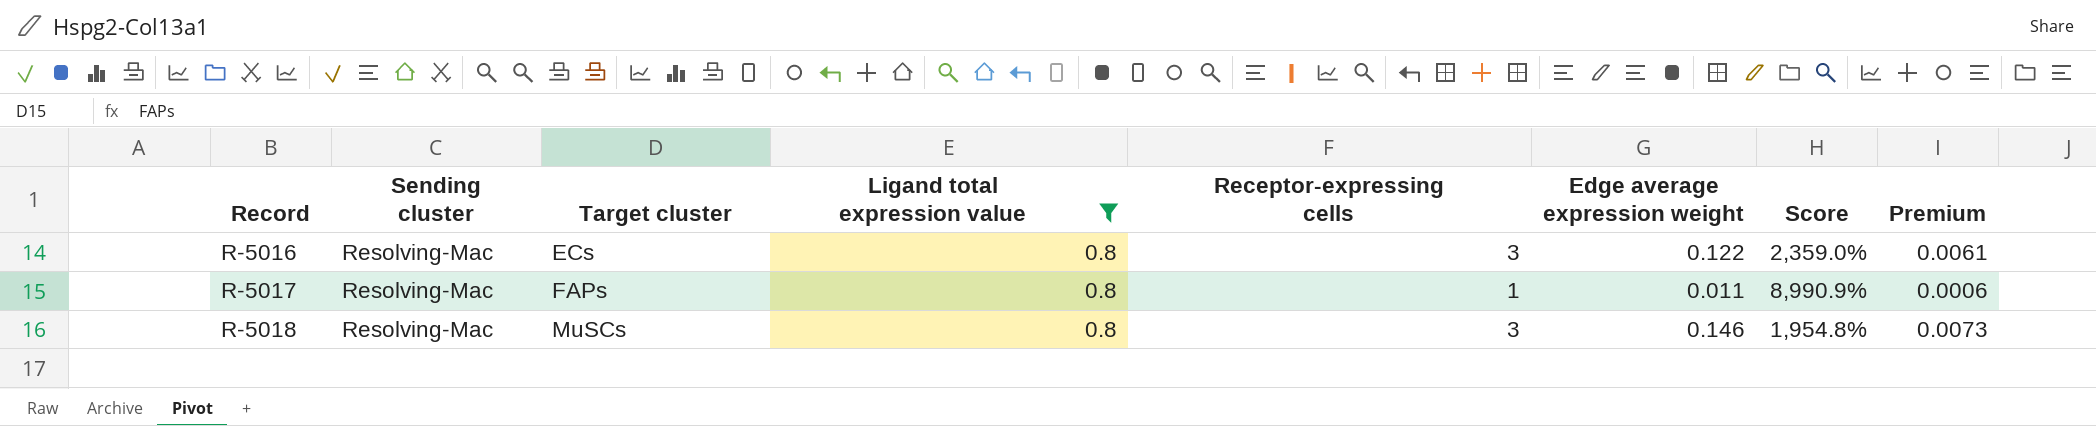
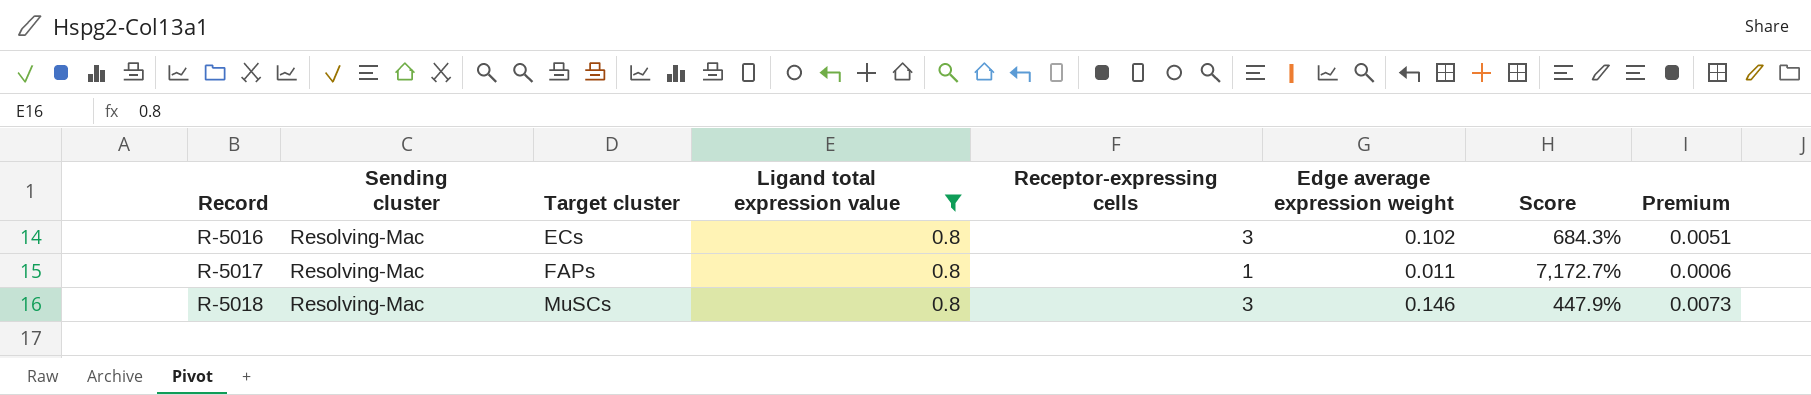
column Score | formula: ([Receptor-expressing cells] - [Edge average expression weight]) / [Edge average expression weight] -> ([Ligand total expression value] - [Edge average expression weight]) / [Edge average expression weight]
R-5016 | Edge average expression weight: 0.122 -> 0.102
R-5016 | Premium: 0.0061 -> 0.0051

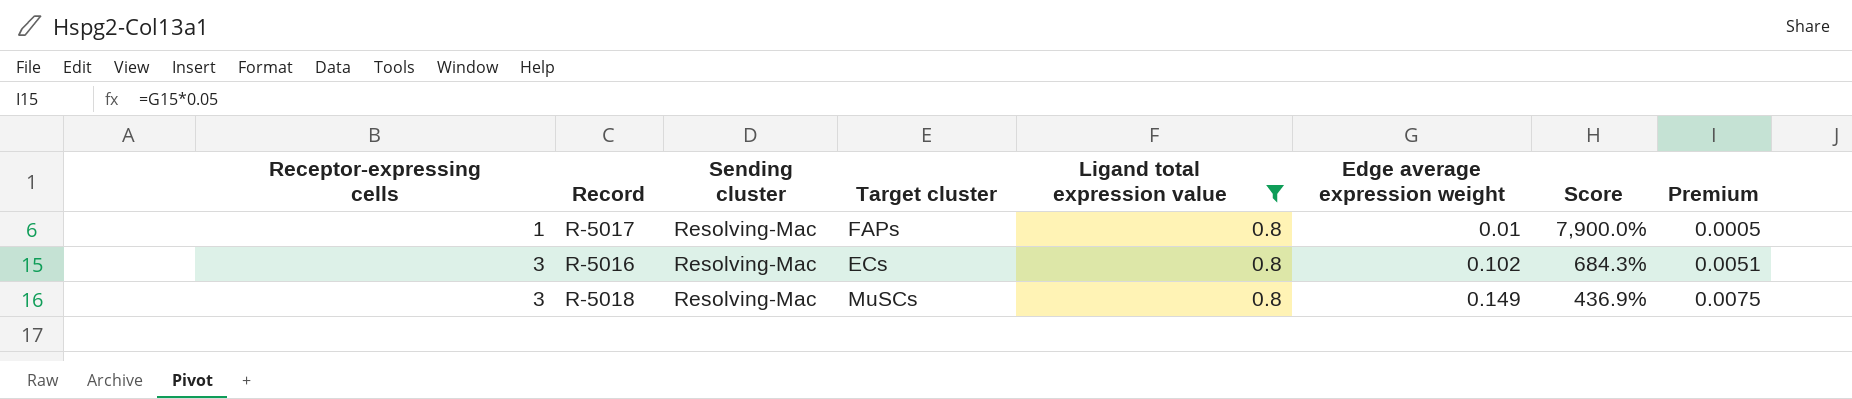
row order: Record ascending -> Receptor-expressing cells ascending
column Receptor-expressing cells | position: 5 -> 1
R-5017 | Edge average expression weight: 0.011 -> 0.01
R-5017 | Score: 7,172.7% -> 7,900.0%
R-5017 | Premium: 0.0006 -> 0.0005
R-5018 | Edge average expression weight: 0.146 -> 0.149
R-5018 | Score: 447.9% -> 436.9%
R-5018 | Premium: 0.0073 -> 0.0075

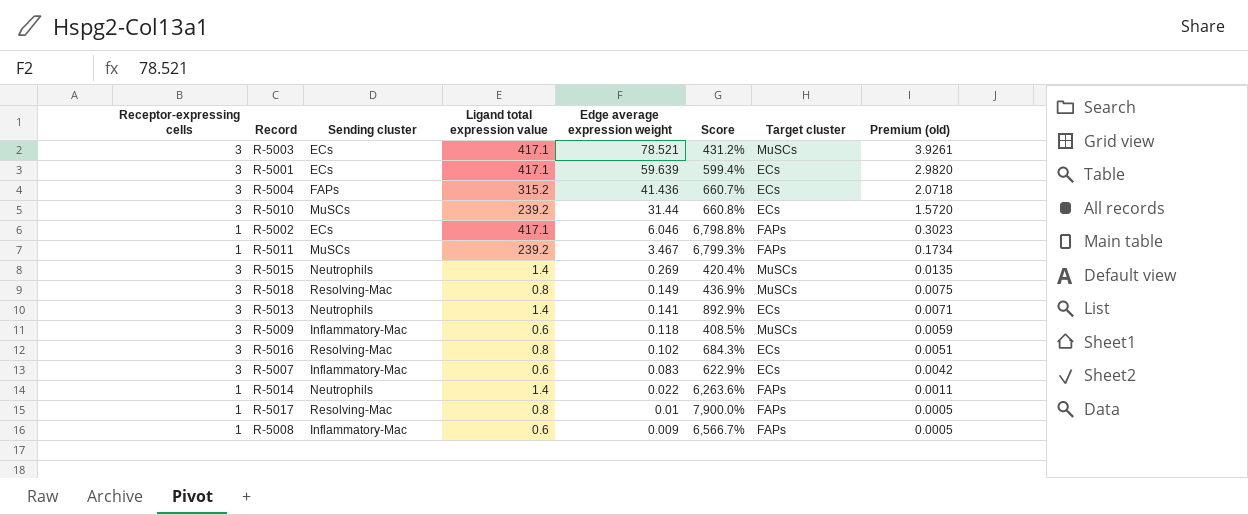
filter: Ligand total expression value = 0.8 -> none
row order: Receptor-expressing cells ascending -> Edge average expression weight descending
column Target cluster | position: 4 -> 7
column name: Premium -> Premium (old)

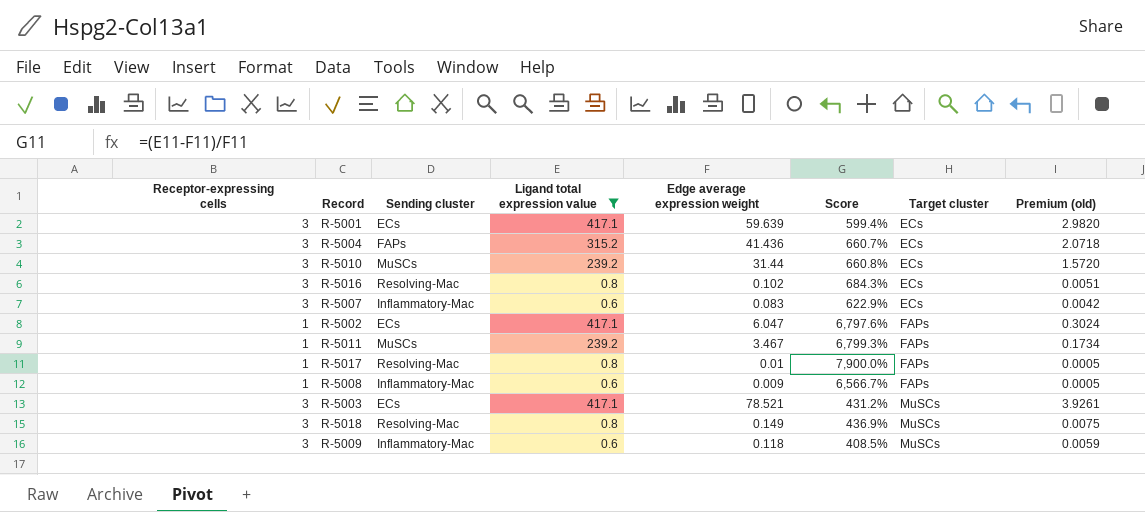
filter: none -> Ligand total expression value != 1.4
row order: Edge average expression weight descending -> Target cluster ascending
R-5002 | Edge average expression weight: 6.046 -> 6.047
R-5002 | Score: 6,798.8% -> 6,797.6%
R-5002 | Premium (old): 0.3023 -> 0.3024

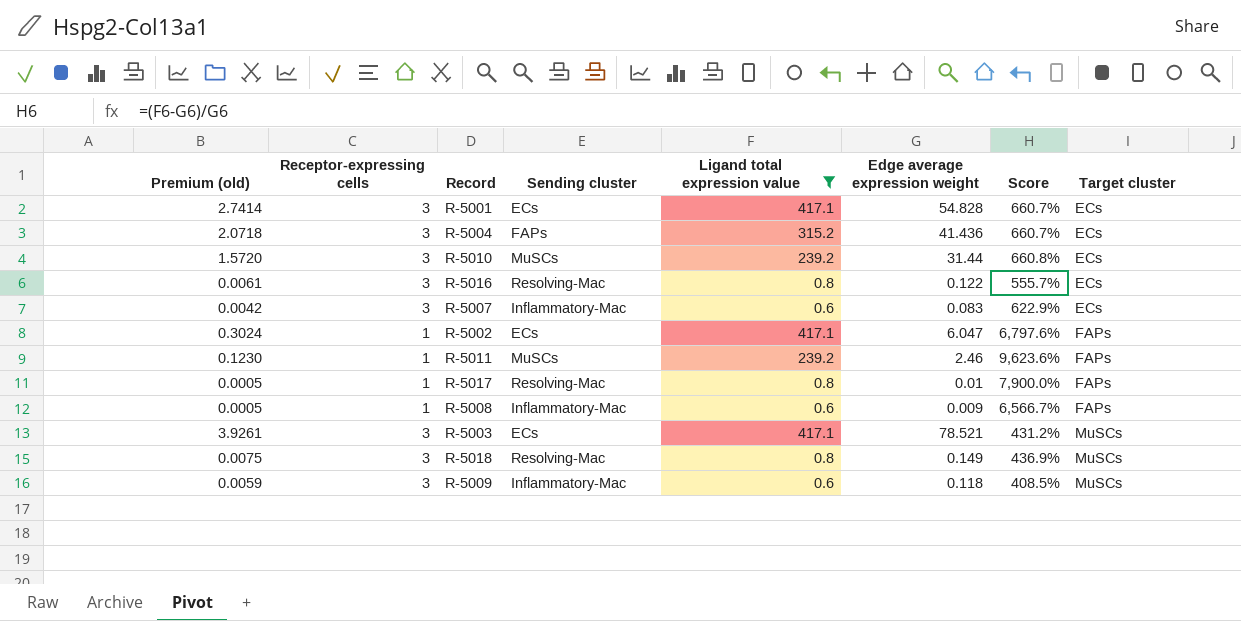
column Premium (old) | position: 8 -> 1
R-5001 | Premium (old): 2.9820 -> 2.7414
R-5001 | Edge average expression weight: 59.639 -> 54.828
R-5001 | Score: 599.4% -> 660.7%
R-5016 | Premium (old): 0.0051 -> 0.0061
R-5016 | Edge average expression weight: 0.102 -> 0.122
R-5016 | Score: 684.3% -> 555.7%
R-5011 | Premium (old): 0.1734 -> 0.1230
R-5011 | Edge average expression weight: 3.467 -> 2.46
R-5011 | Score: 6,799.3% -> 9,623.6%

